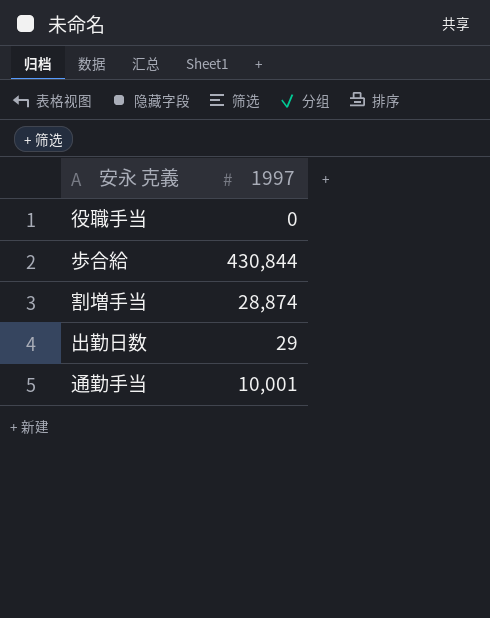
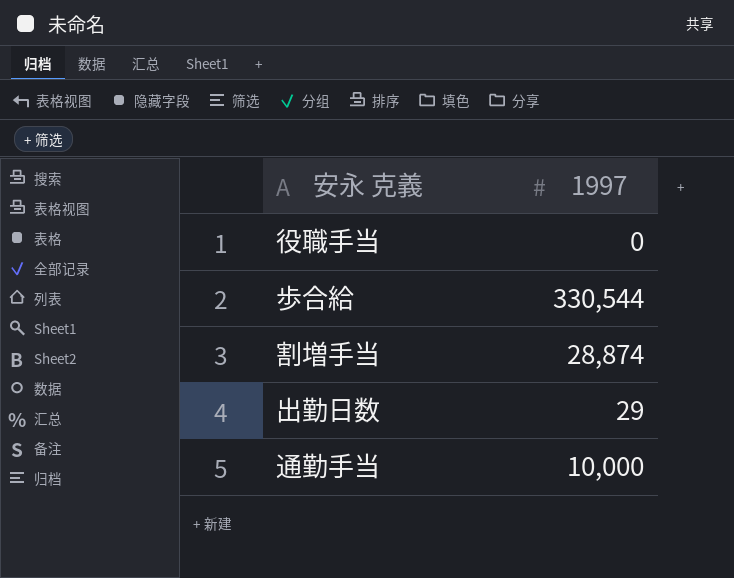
歩合給 | 1997: 430,844 -> 330,544
通勤手当 | 1997: 10,001 -> 10,000

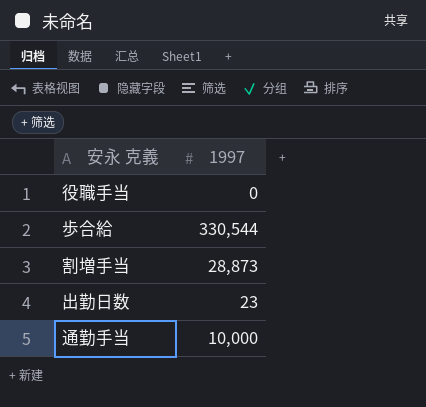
割増手当 | 1997: 28,874 -> 28,873
出勤日数 | 1997: 29 -> 23

